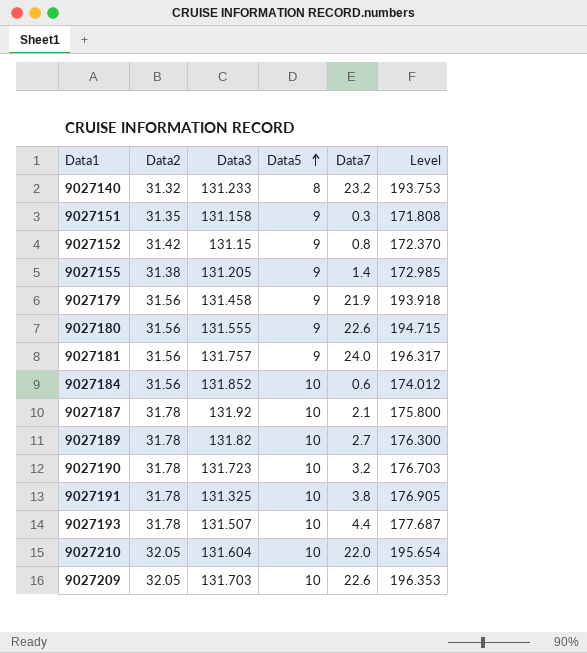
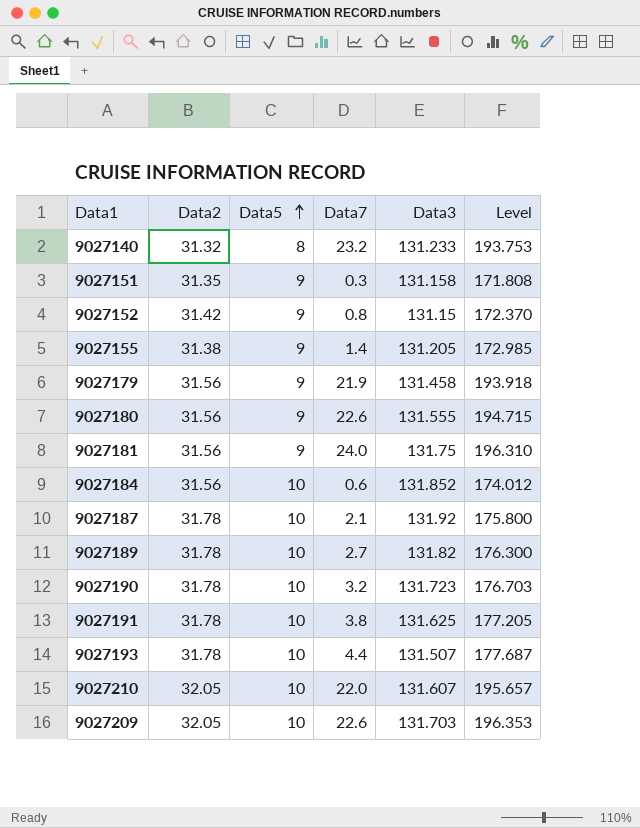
column Data3 | position: 3 -> 5
9027181 | Data3: 131.757 -> 131.75
9027181 | Level: 196.317 -> 196.310
9027191 | Data3: 131.325 -> 131.625
9027191 | Level: 176.905 -> 177.205
9027210 | Data3: 131.604 -> 131.607
9027210 | Level: 195.654 -> 195.657

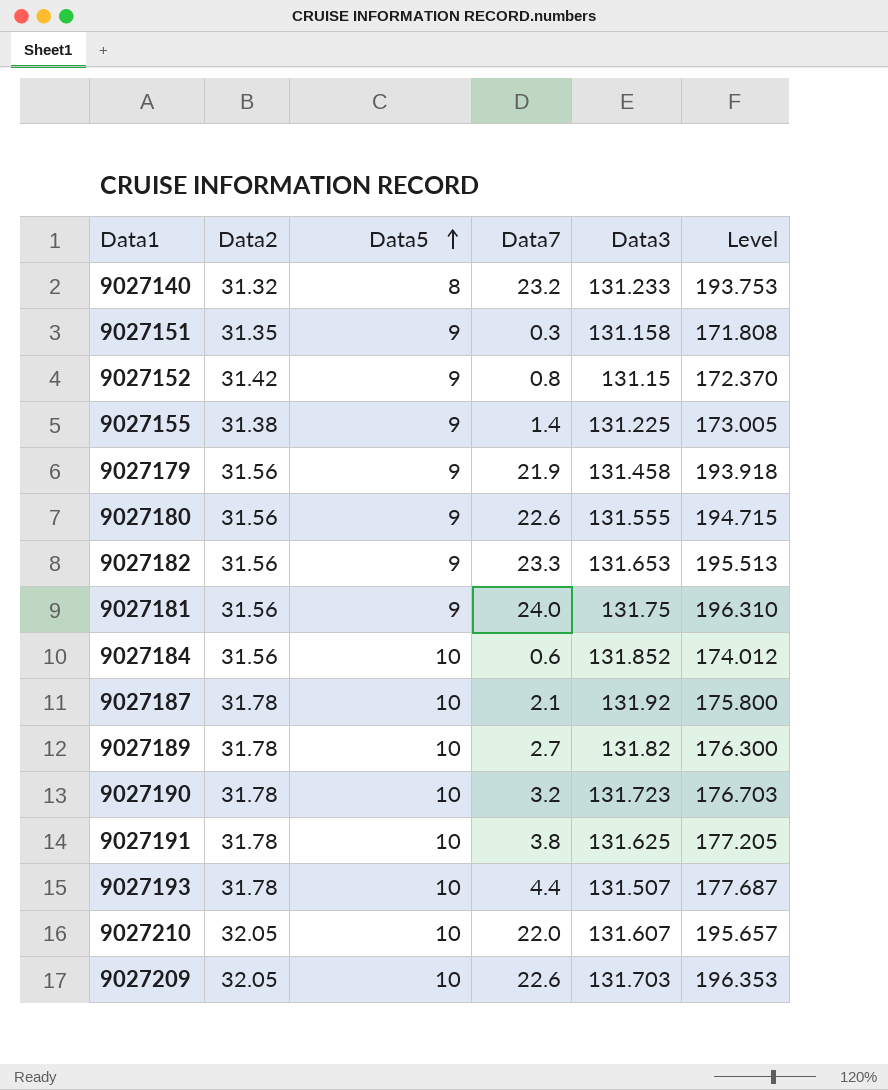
9027155 | Data3: 131.205 -> 131.225
9027155 | Level: 172.985 -> 173.005
row 9027182: none -> 31.56 | 9 | 23.3 | 131.653 | 195.513

